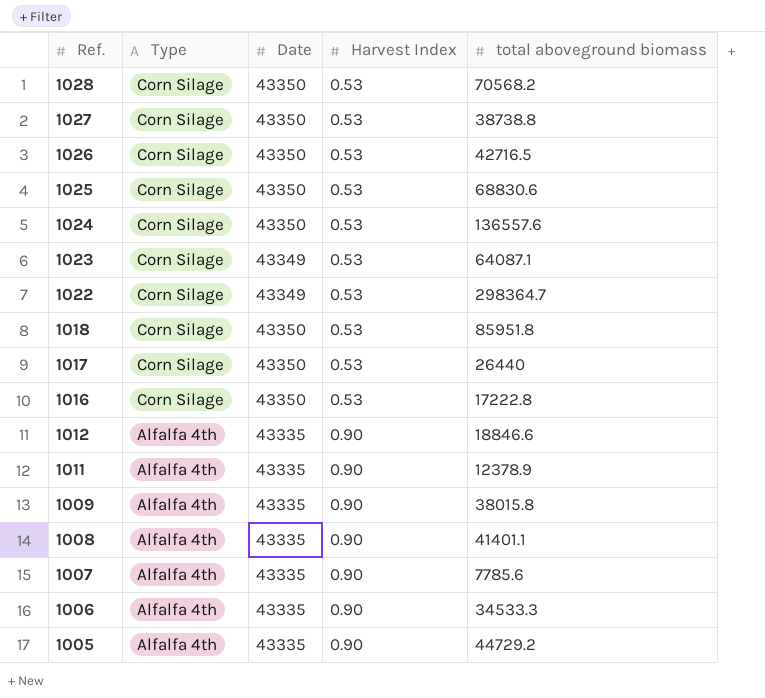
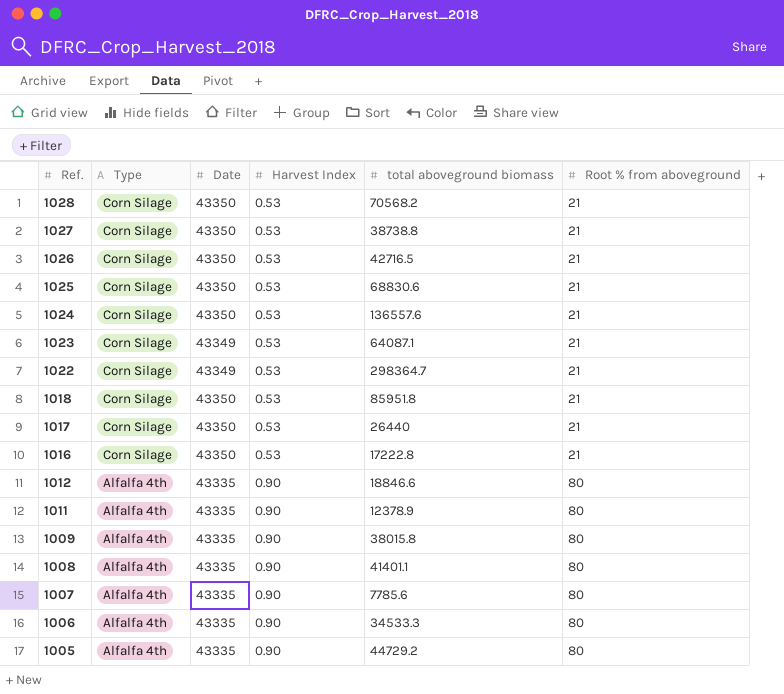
column Root % from aboveground | position: none -> 6

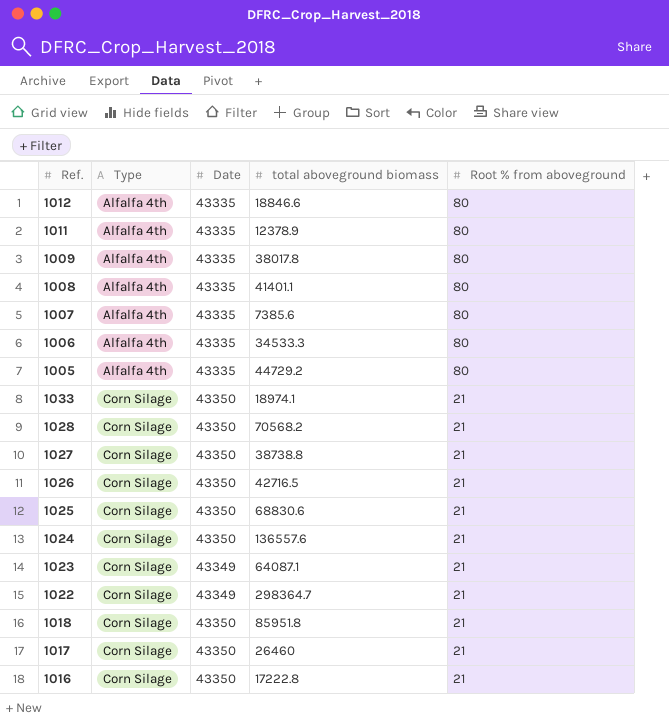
row order: Ref. descending -> Type ascending
column Harvest Index | position: 4 -> none
1009 | total aboveground biomass: 38015.8 -> 38017.8
1007 | total aboveground biomass: 7785.6 -> 7385.6
row 1033: none -> Corn Silage | 43350 | 18974.1 | 21
1017 | total aboveground biomass: 26440 -> 26460

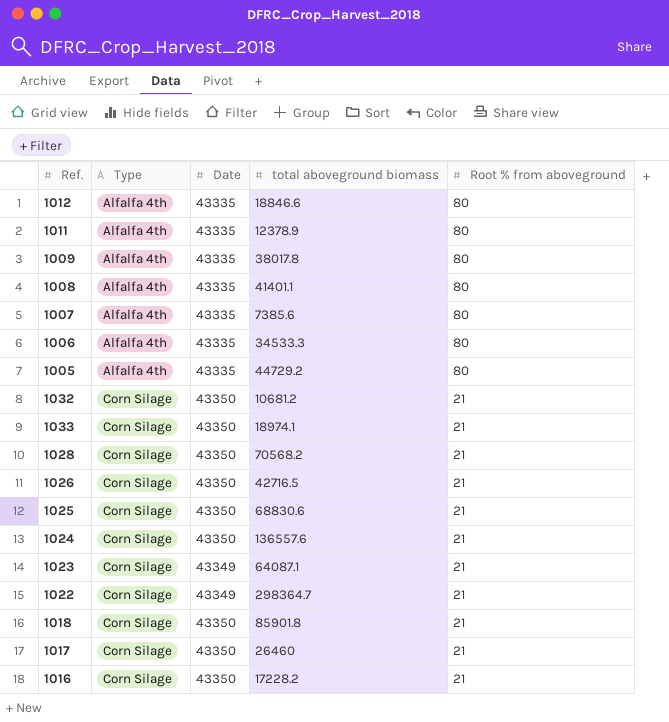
row 1027: Corn Silage | 43350 | 38738.8 | 21 -> none
row 1032: none -> Corn Silage | 43350 | 10681.2 | 21
1018 | total aboveground biomass: 85951.8 -> 85901.8
1016 | total aboveground biomass: 17222.8 -> 17228.2

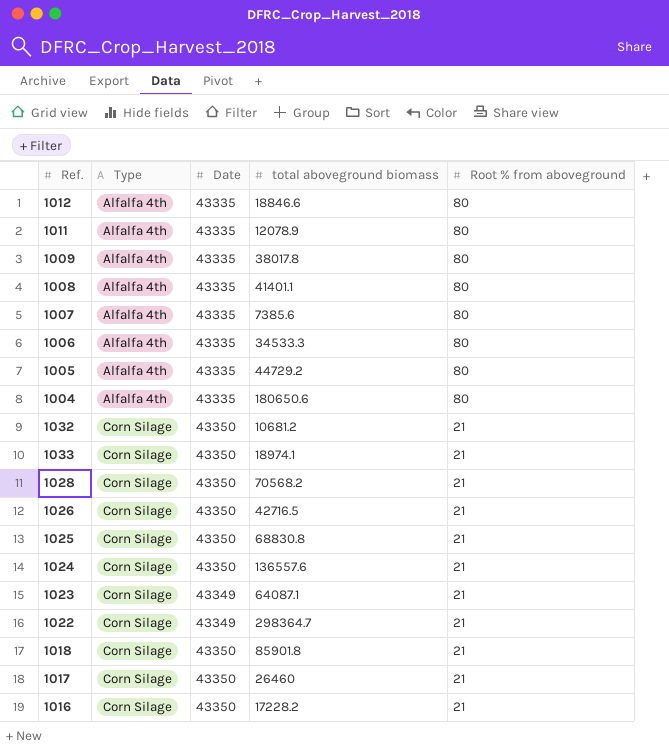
1011 | total aboveground biomass: 12378.9 -> 12078.9
row 1004: none -> Alfalfa 4th | 43335 | 180650.6 | 80
1025 | total aboveground biomass: 68830.6 -> 68830.8

